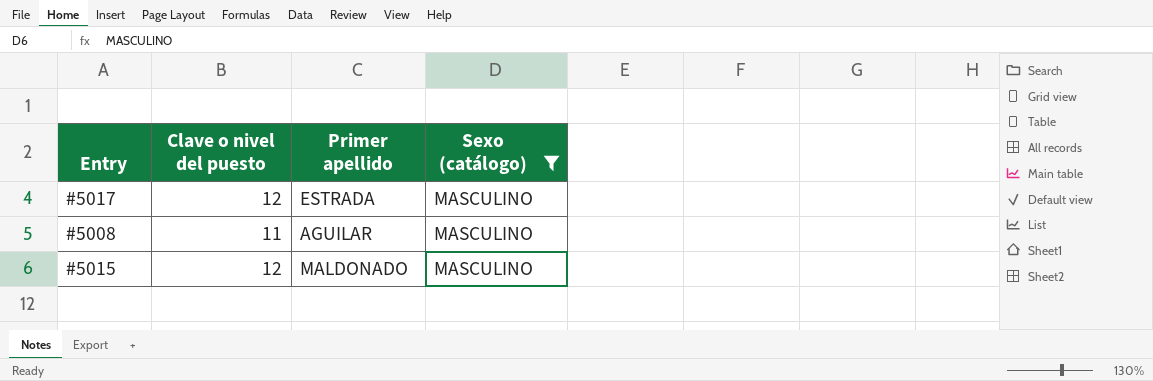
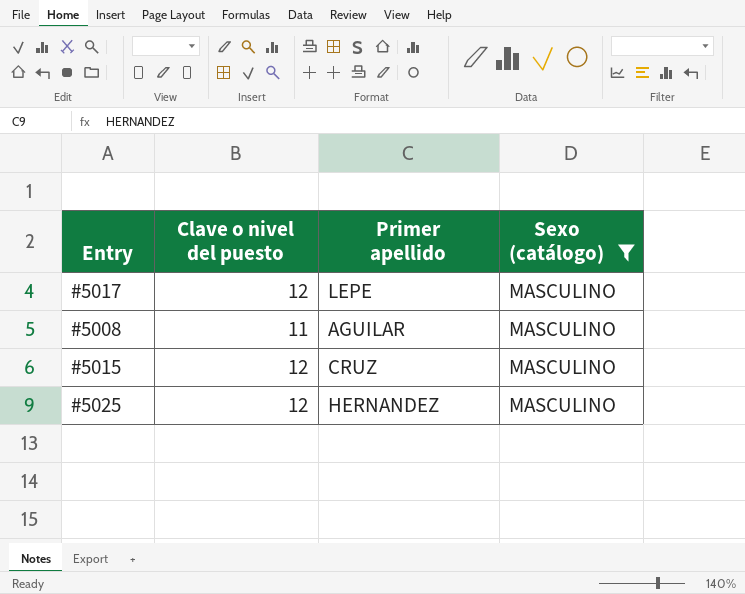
#5017 | Primer apellido: ESTRADA -> LEPE
#5015 | Primer apellido: MALDONADO -> CRUZ
row #5025: none -> 12 | HERNANDEZ | MASCULINO

